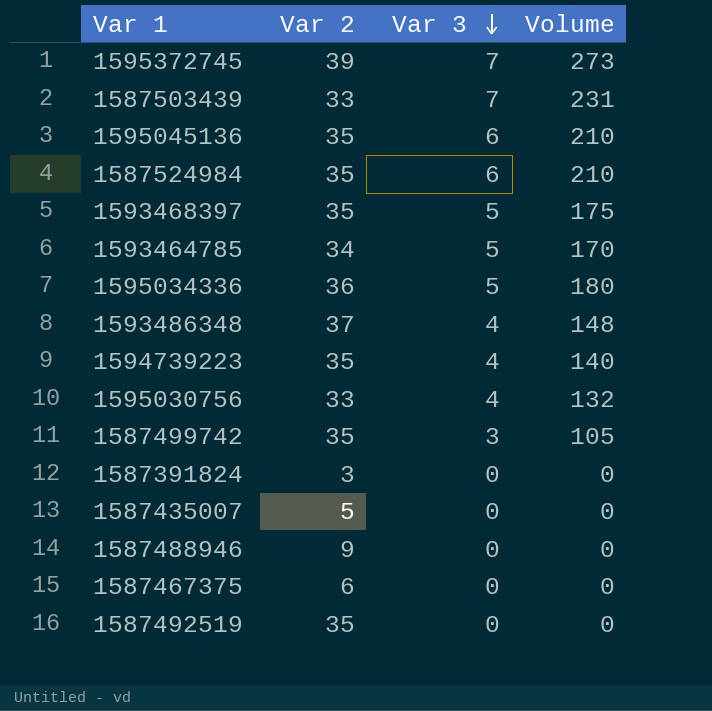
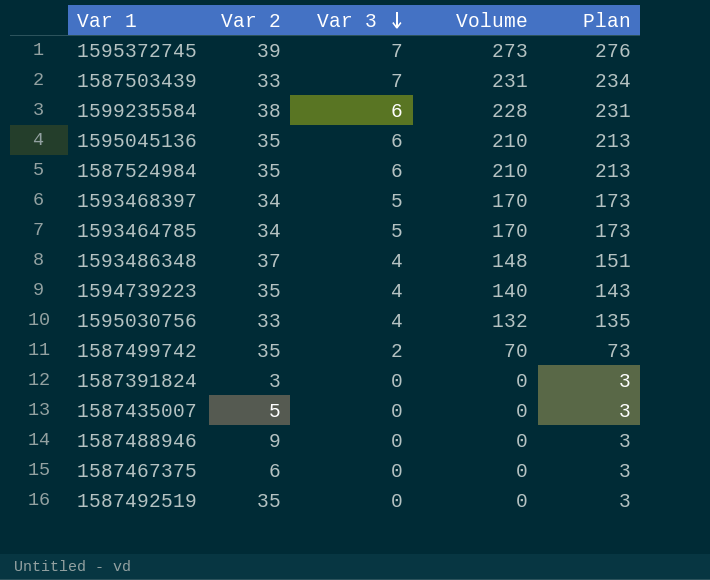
column Plan | formula: none -> [Volume] + 3
row 1595034336: 36 | 5 | 180 -> none
row 1599235584: none -> 38 | 6 | 228 | 231
1593468397 | Var 2: 35 -> 34
1593468397 | Volume: 175 -> 170
1587499742 | Var 3: 3 -> 2
1587499742 | Volume: 105 -> 70

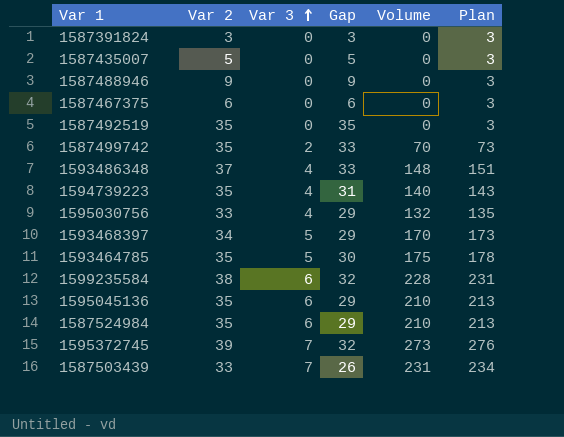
row order: Var 3 descending -> Var 3 ascending
column Gap | formula: none -> [Var 2] - [Var 3]
1593464785 | Var 2: 34 -> 35
1593464785 | Volume: 170 -> 175
1593464785 | Plan: 173 -> 178

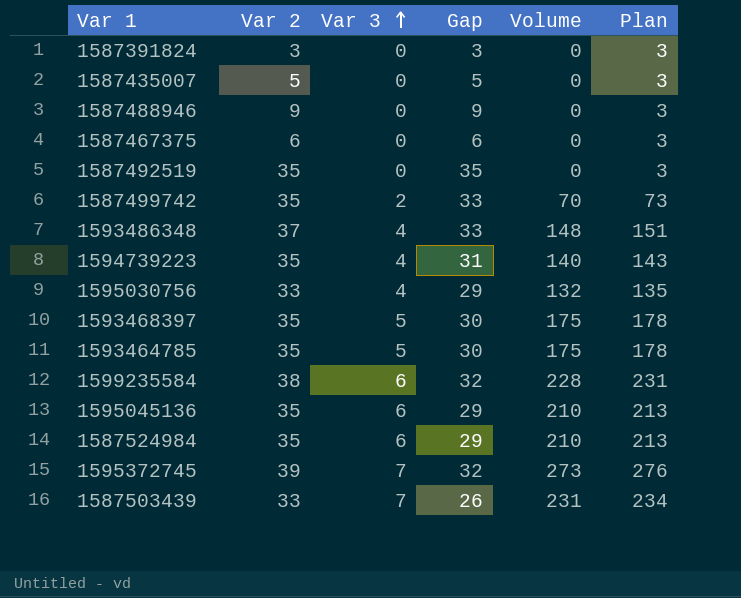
1593468397 | Var 2: 34 -> 35
1593468397 | Gap: 29 -> 30
1593468397 | Volume: 170 -> 175
1593468397 | Plan: 173 -> 178

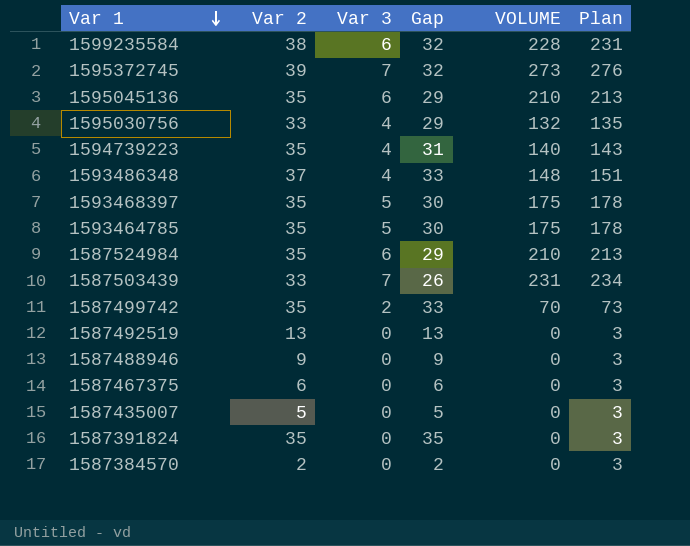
row order: Var 3 ascending -> Var 1 descending
column name: Volume -> VOLUME
1587492519 | Var 2: 35 -> 13
1587492519 | Gap: 35 -> 13
1587391824 | Var 2: 3 -> 35
1587391824 | Gap: 3 -> 35
row 1587384570: none -> 2 | 0 | 2 | 0 | 3

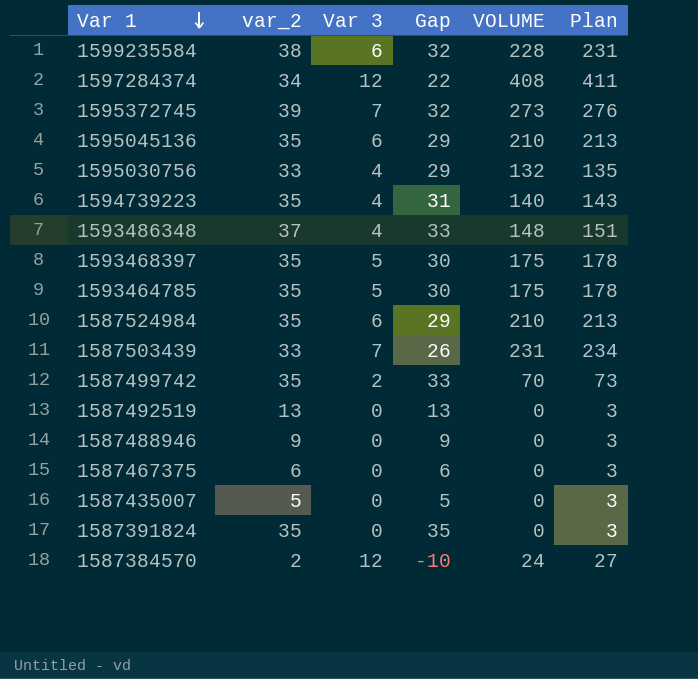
column name: Var 2 -> var_2
row 1597284374: none -> 34 | 12 | 22 | 408 | 411
1587384570 | Var 3: 0 -> 12
1587384570 | Gap: 2 -> -10
1587384570 | VOLUME: 0 -> 24
1587384570 | Plan: 3 -> 27

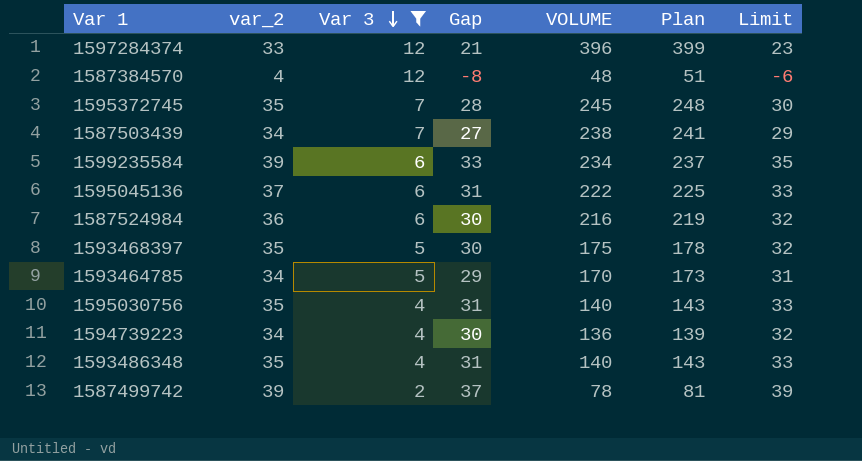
filter: none -> Var 3 != 0
row order: Var 1 descending -> Var 3 descending
column Limit | formula: none -> [Gap] + 2
1597284374 | var_2: 34 -> 33
1597284374 | Gap: 22 -> 21
1597284374 | VOLUME: 408 -> 396
1597284374 | Plan: 411 -> 399
1587384570 | var_2: 2 -> 4
1587384570 | Gap: -10 -> -8
1587384570 | VOLUME: 24 -> 48
1587384570 | Plan: 27 -> 51
1595372745 | var_2: 39 -> 35
1595372745 | Gap: 32 -> 28
1595372745 | VOLUME: 273 -> 245
1595372745 | Plan: 276 -> 248
1587503439 | var_2: 33 -> 34
1587503439 | Gap: 26 -> 27
1587503439 | VOLUME: 231 -> 238
1587503439 | Plan: 234 -> 241
1599235584 | var_2: 38 -> 39
1599235584 | Gap: 32 -> 33
1599235584 | VOLUME: 228 -> 234
1599235584 | Plan: 231 -> 237
1595045136 | var_2: 35 -> 37
1595045136 | Gap: 29 -> 31
1595045136 | VOLUME: 210 -> 222
1595045136 | Plan: 213 -> 225
1587524984 | var_2: 35 -> 36
1587524984 | Gap: 29 -> 30
1587524984 | VOLUME: 210 -> 216
1587524984 | Plan: 213 -> 219
1593464785 | var_2: 35 -> 34
1593464785 | Gap: 30 -> 29
1593464785 | VOLUME: 175 -> 170
1593464785 | Plan: 178 -> 173
1595030756 | var_2: 33 -> 35
1595030756 | Gap: 29 -> 31
1595030756 | VOLUME: 132 -> 140
1595030756 | Plan: 135 -> 143
1594739223 | var_2: 35 -> 34
1594739223 | Gap: 31 -> 30
1594739223 | VOLUME: 140 -> 136
1594739223 | Plan: 143 -> 139
1593486348 | var_2: 37 -> 35
1593486348 | Gap: 33 -> 31
1593486348 | VOLUME: 148 -> 140
1593486348 | Plan: 151 -> 143
1587499742 | var_2: 35 -> 39
1587499742 | Gap: 33 -> 37
1587499742 | VOLUME: 70 -> 78
1587499742 | Plan: 73 -> 81

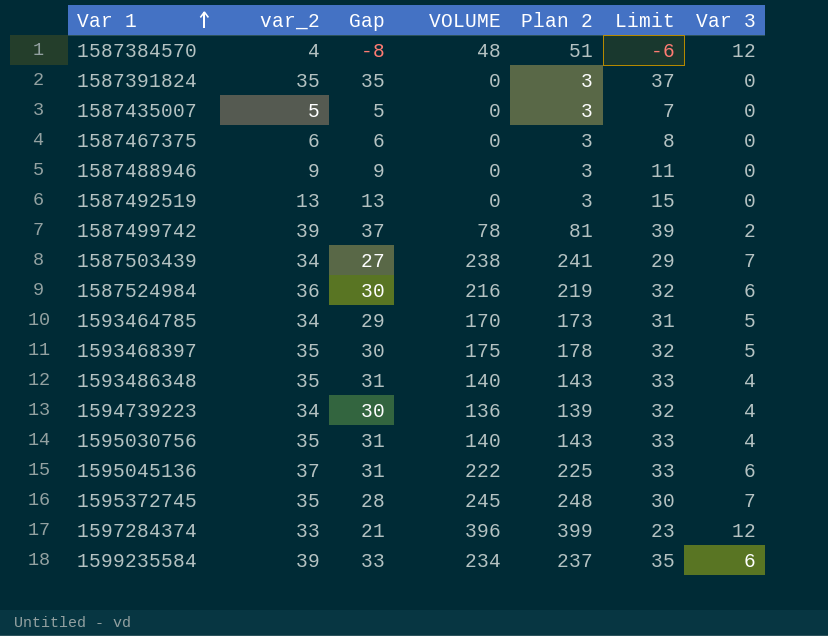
filter: Var 3 != 0 -> none
row order: Var 3 descending -> Var 1 ascending
column name: Plan -> Plan 2
column Var 3 | position: 3 -> 7

